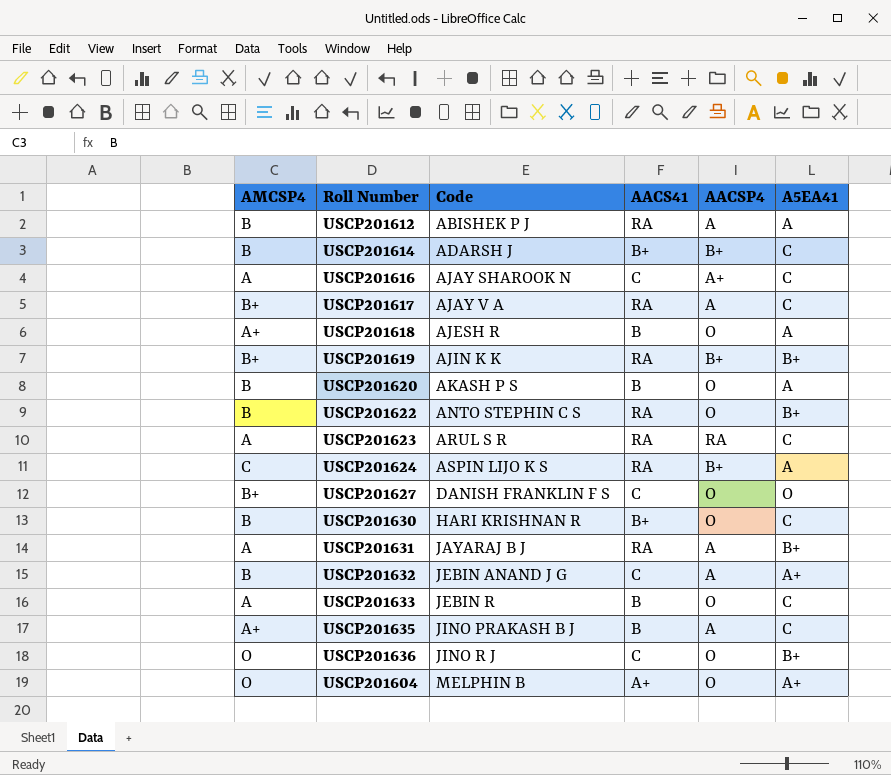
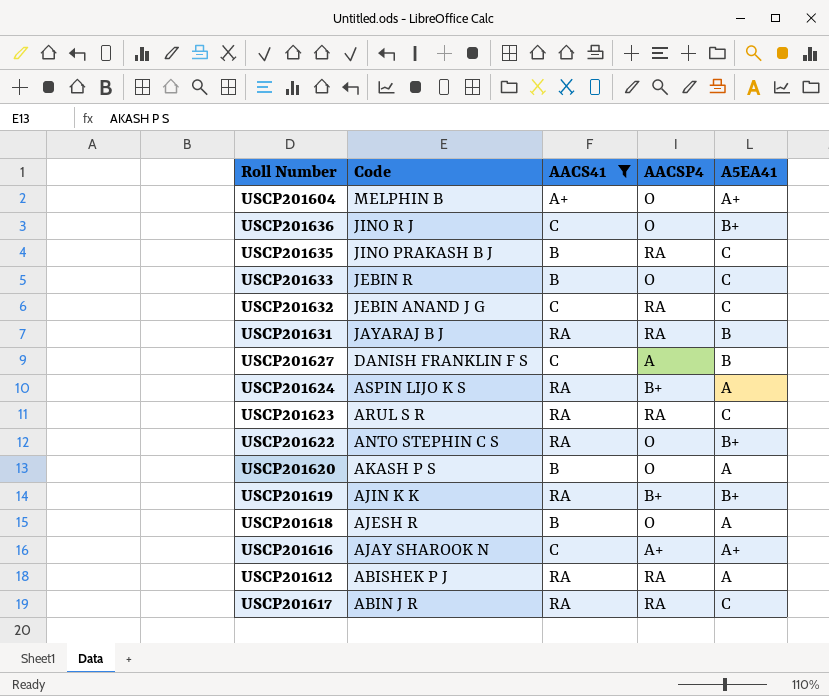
filter: none -> AACS41 != B+
row order: Code ascending -> Code descending
column AMCSP4 | position: 1 -> none
USCP201635 | AACSP4: A -> RA
USCP201632 | AACSP4: A -> RA
USCP201632 | A5EA41: A+ -> C
USCP201631 | AACSP4: A -> RA
USCP201631 | A5EA41: B+ -> B
USCP201627 | AACSP4: O -> A
USCP201627 | A5EA41: O -> B
USCP201616 | A5EA41: C -> A+
USCP201612 | AACSP4: A -> RA
USCP201617 | Code: AJAY V A -> ABIN J R
USCP201617 | AACSP4: A -> RA

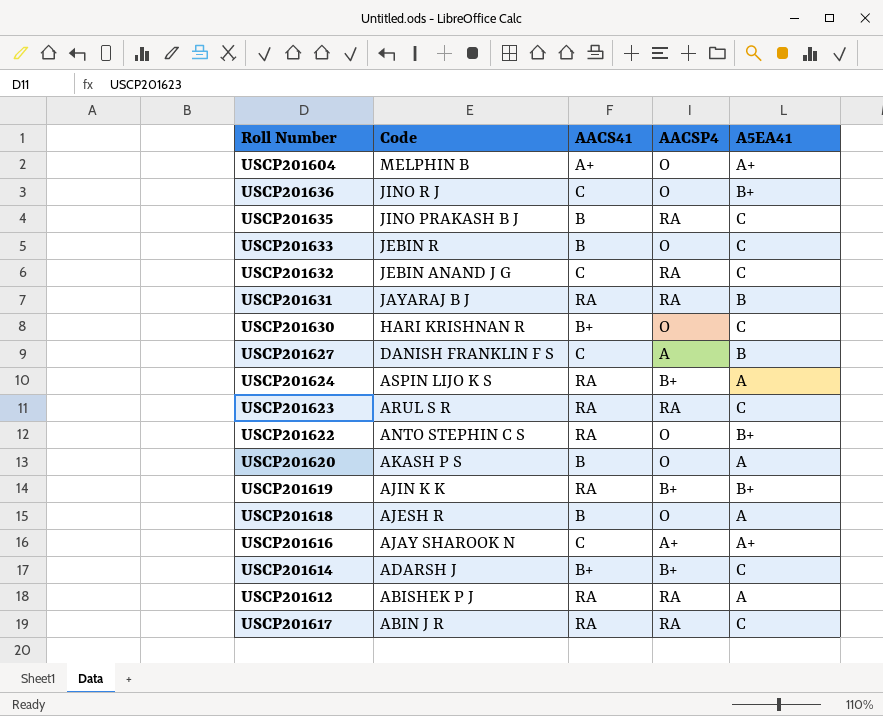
filter: AACS41 != B+ -> none

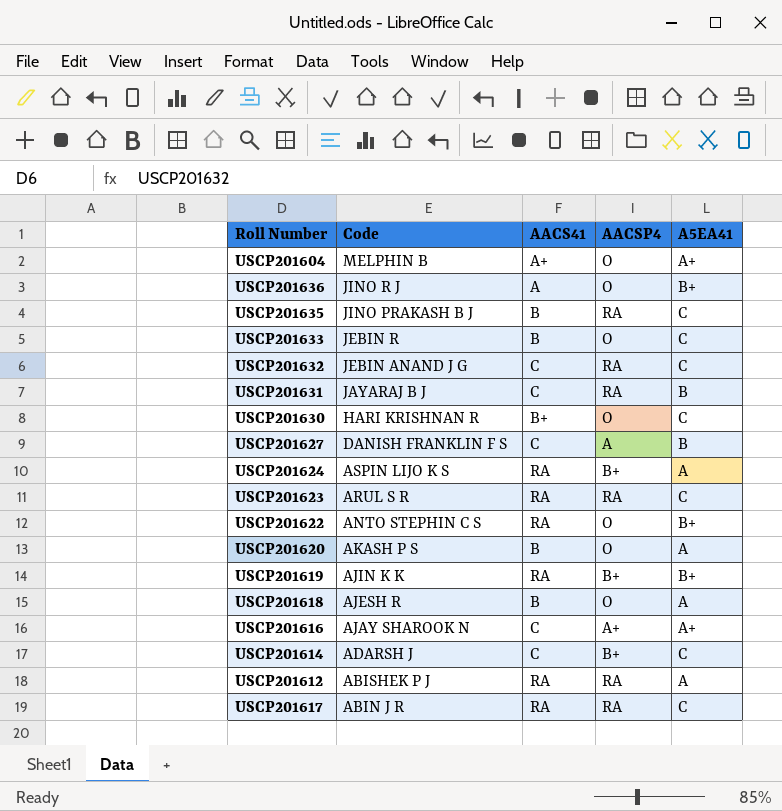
USCP201636 | AACS41: C -> A
USCP201631 | AACS41: RA -> C
USCP201614 | AACS41: B+ -> C

